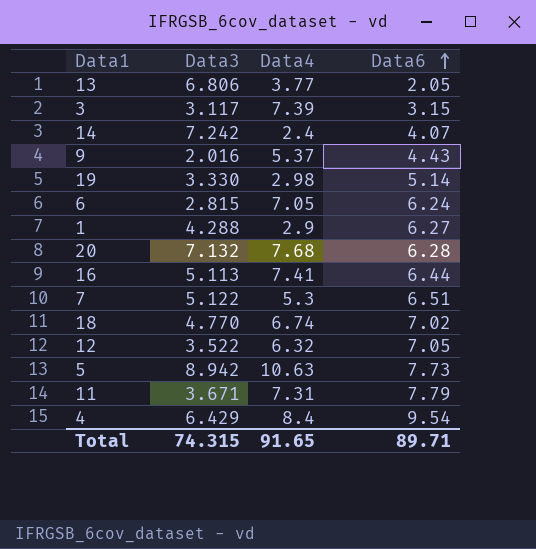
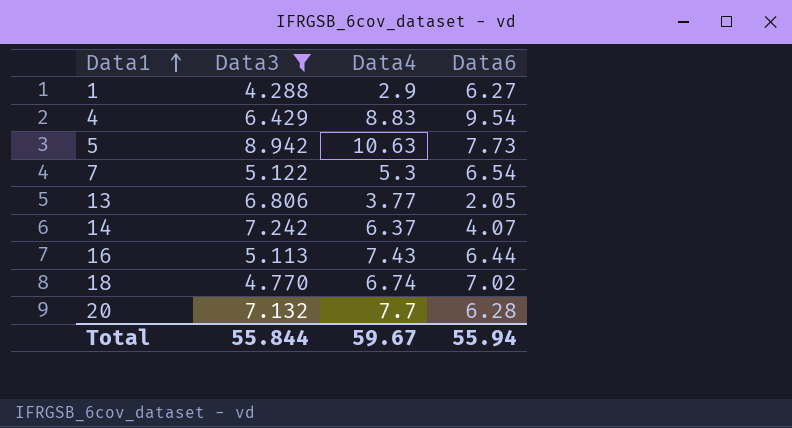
filter: none -> Data3 >= 4.288
row order: Data6 ascending -> Data1 ascending
4 | Data4: 8.4 -> 8.83
7 | Data6: 6.51 -> 6.54
14 | Data4: 2.4 -> 6.37
16 | Data4: 7.41 -> 7.43
20 | Data4: 7.68 -> 7.7
Total | Data3: 74.315 -> 55.844
Total | Data4: 91.65 -> 59.67
Total | Data6: 89.71 -> 55.94

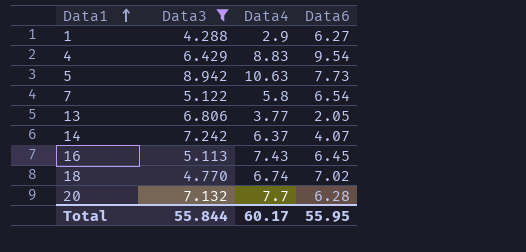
7 | Data4: 5.3 -> 5.8
16 | Data6: 6.44 -> 6.45
Total | Data4: 59.67 -> 60.17
Total | Data6: 55.94 -> 55.95

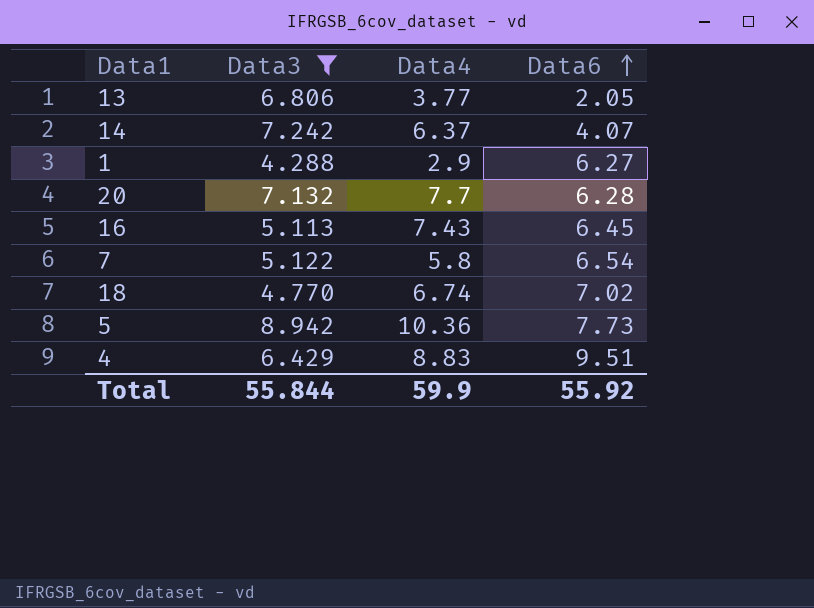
row order: Data1 ascending -> Data6 ascending
5 | Data4: 10.63 -> 10.36
4 | Data6: 9.54 -> 9.51
Total | Data4: 60.17 -> 59.9
Total | Data6: 55.95 -> 55.92

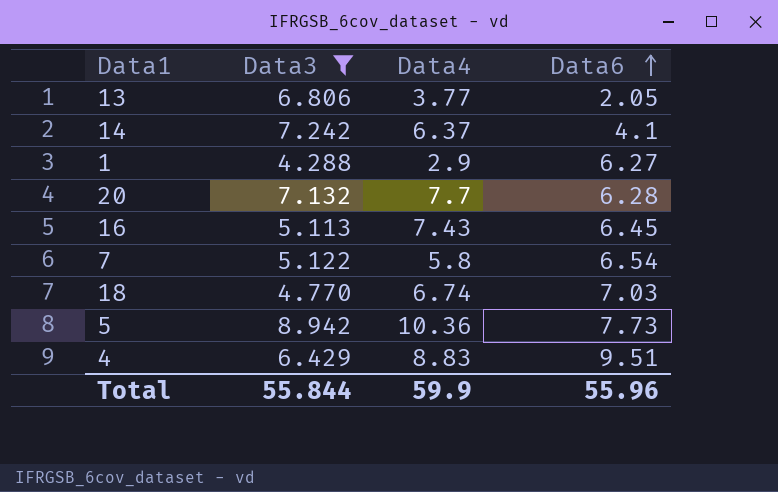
14 | Data6: 4.07 -> 4.1
18 | Data6: 7.02 -> 7.03
Total | Data6: 55.92 -> 55.96

